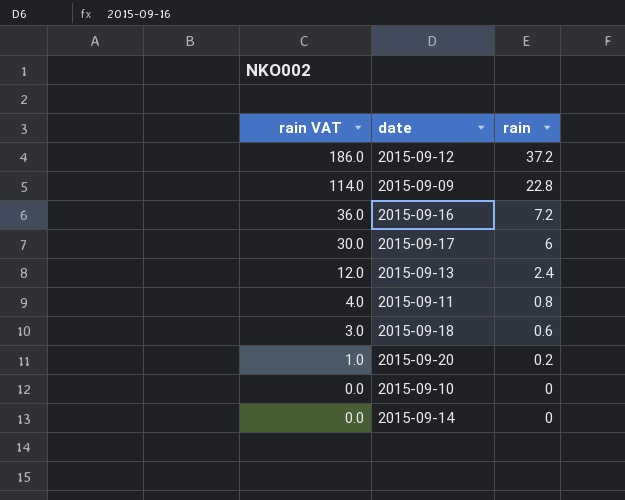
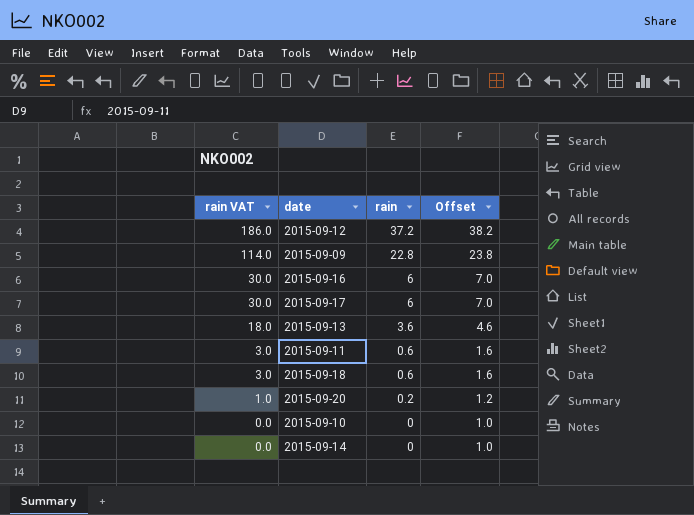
column Offset | formula: none -> [rain] + 1
2015-09-16 | rain VAT: 36.0 -> 30.0
2015-09-16 | rain: 7.2 -> 6
2015-09-13 | rain VAT: 12.0 -> 18.0
2015-09-13 | rain: 2.4 -> 3.6
2015-09-11 | rain VAT: 4.0 -> 3.0
2015-09-11 | rain: 0.8 -> 0.6

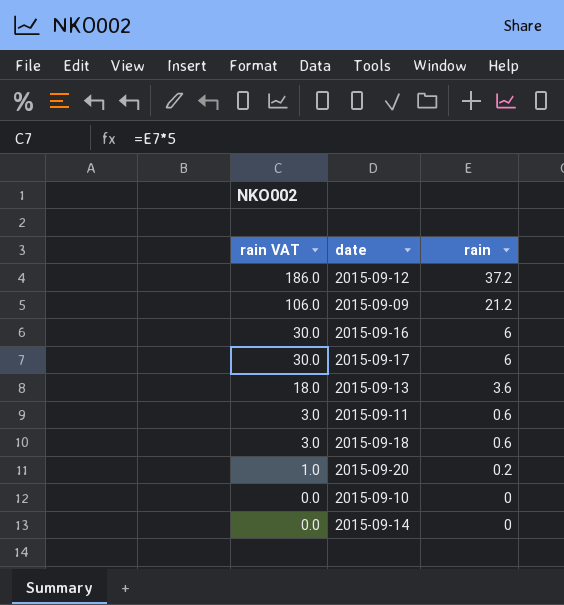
column Offset | formula: [rain] + 1 -> none
2015-09-09 | rain VAT: 114.0 -> 106.0
2015-09-09 | rain: 22.8 -> 21.2

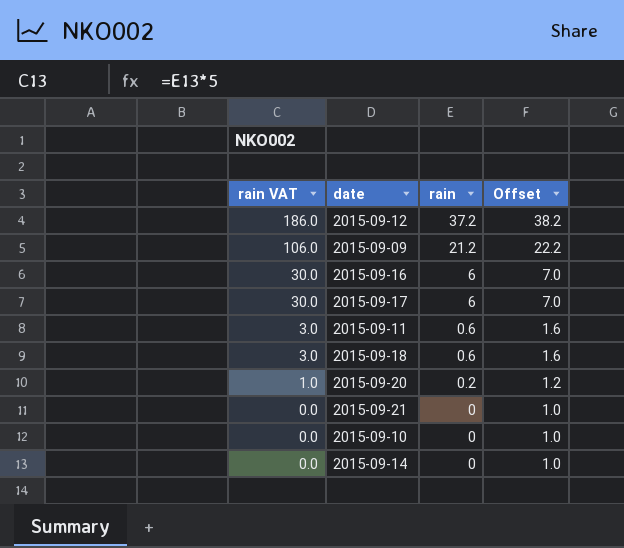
column Offset | formula: none -> [rain] + 1
row 2015-09-13: 18.0 | 3.6 -> none
row 2015-09-21: none -> 0.0 | 0 | 1.0

